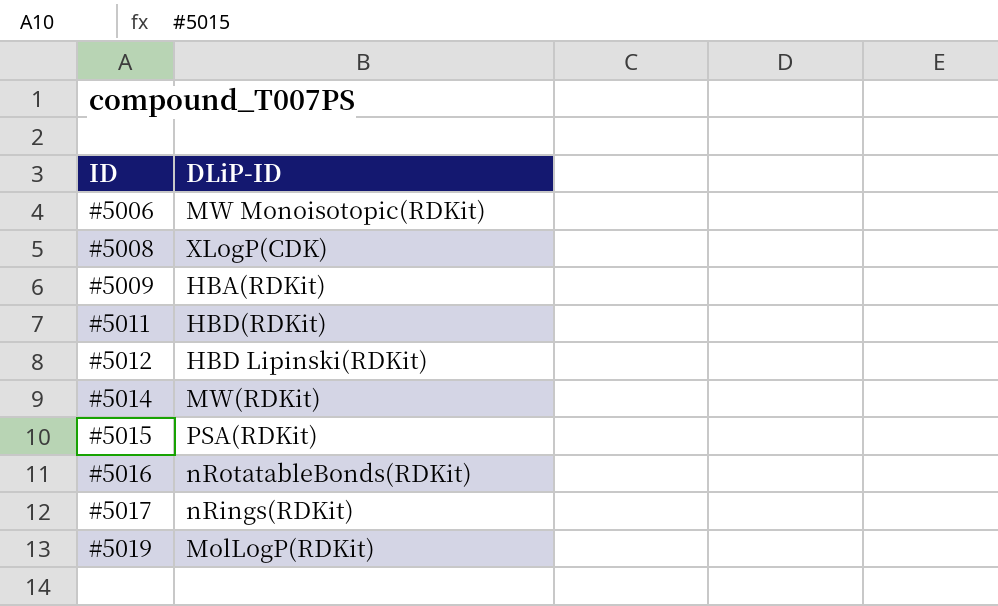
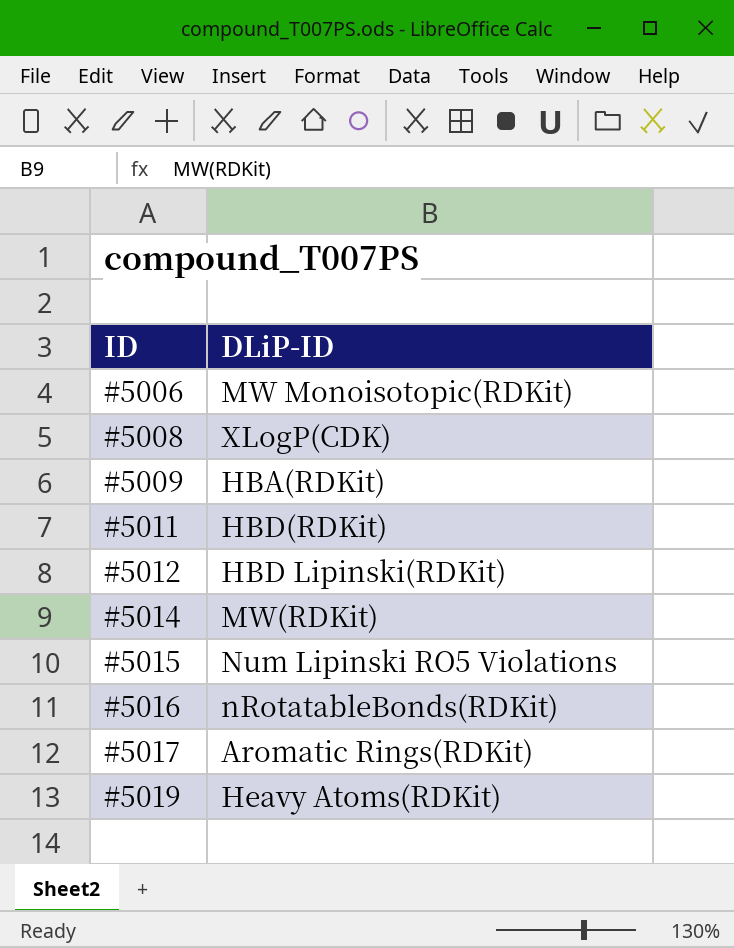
#5015 | DLiP-ID: PSA(RDKit) -> Num Lipinski RO5 Violations
#5017 | DLiP-ID: nRings(RDKit) -> Aromatic Rings(RDKit)
#5019 | DLiP-ID: MolLogP(RDKit) -> Heavy Atoms(RDKit)

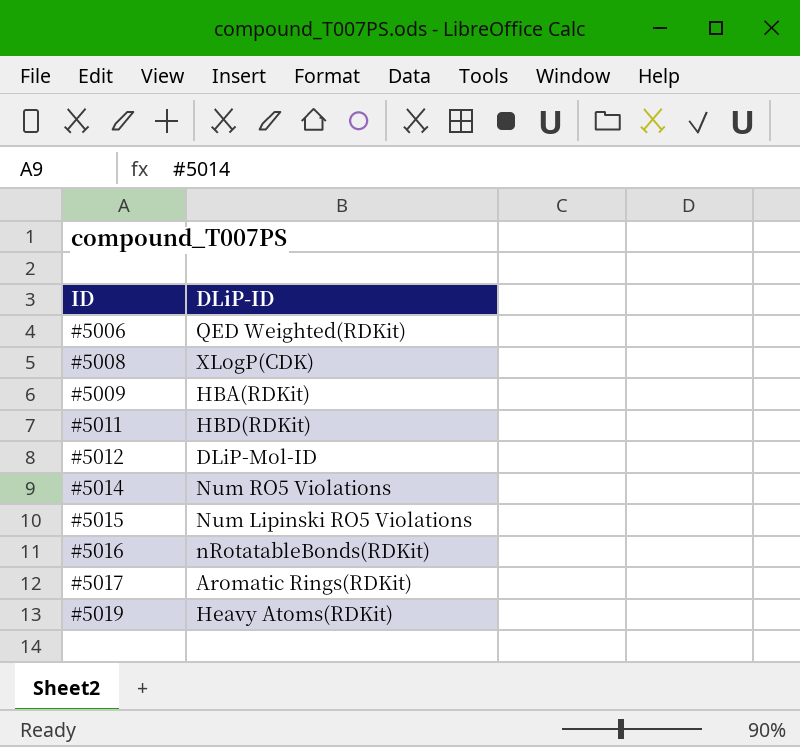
#5006 | DLiP-ID: MW Monoisotopic(RDKit) -> QED Weighted(RDKit)
#5012 | DLiP-ID: HBD Lipinski(RDKit) -> DLiP-Mol-ID
#5014 | DLiP-ID: MW(RDKit) -> Num RO5 Violations

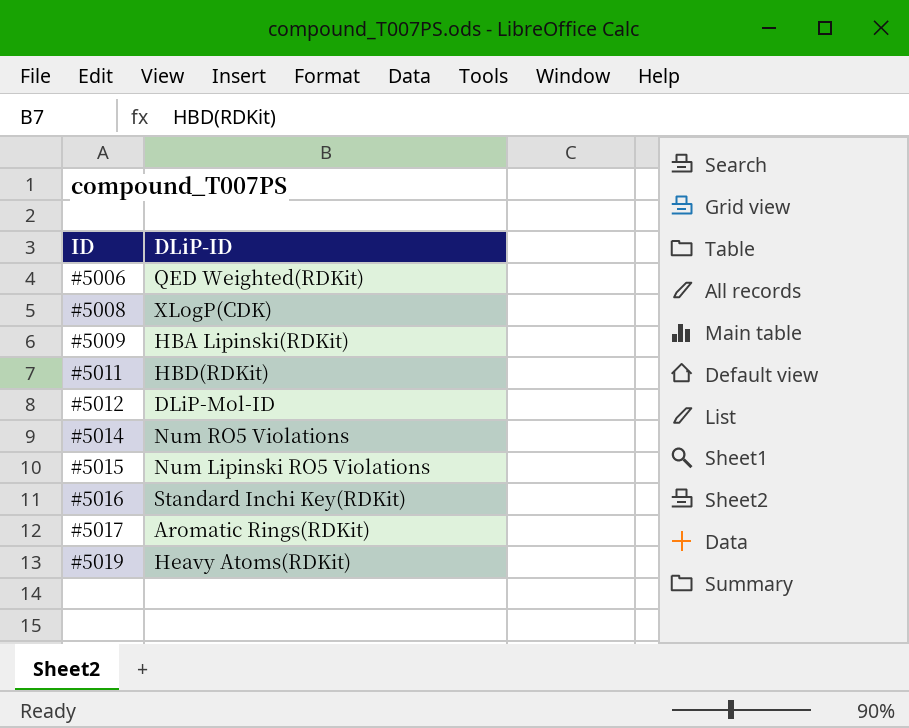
#5009 | DLiP-ID: HBA(RDKit) -> HBA Lipinski(RDKit)
#5016 | DLiP-ID: nRotatableBonds(RDKit) -> Standard Inchi Key(RDKit)

